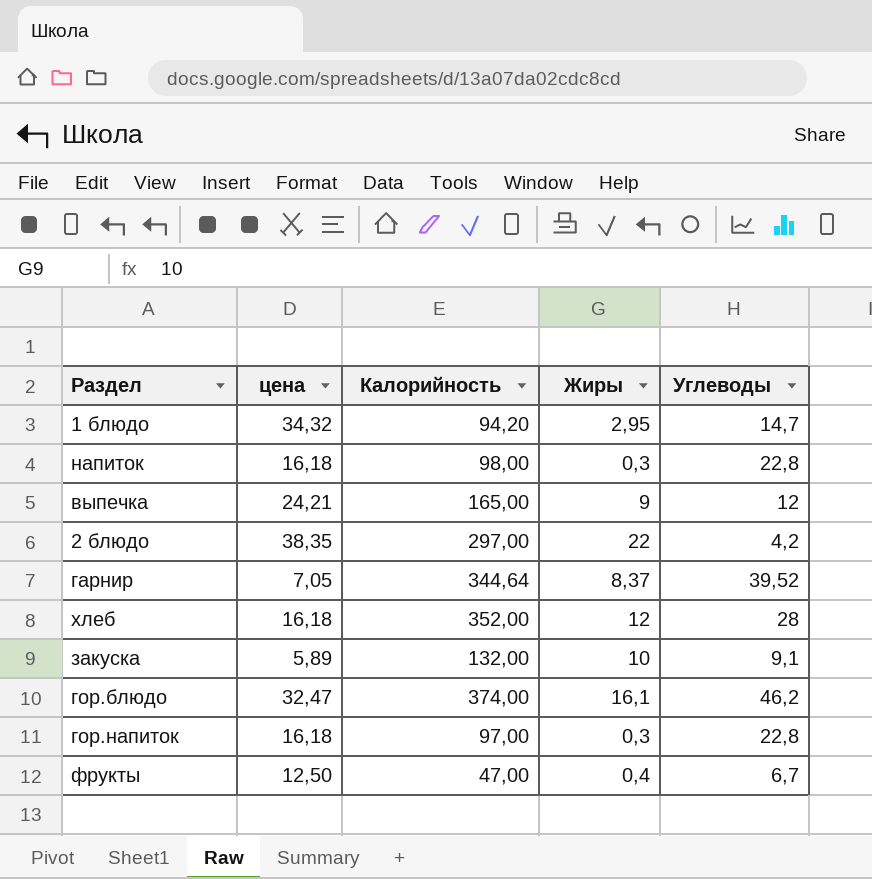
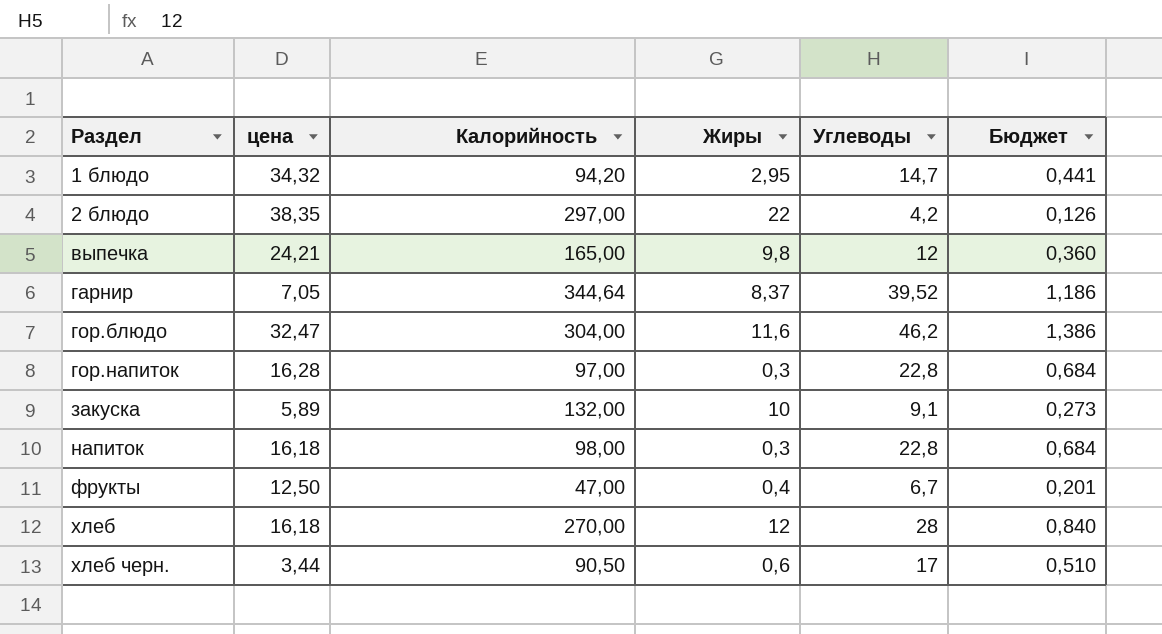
row order: none -> Раздел ascending
column Бюджет | formula: none -> [Углеводы] * 0,03
выпечка | Жиры: 9 -> 9,8
гор.блюдо | Калорийность: 374,00 -> 304,00
гор.блюдо | Жиры: 16,1 -> 11,6
гор.напиток | цена: 16,18 -> 16,28
хлеб | Калорийность: 352,00 -> 270,00
row хлеб черн.: none -> 3,44 | 90,50 | 0,6 | 17 | 0,510

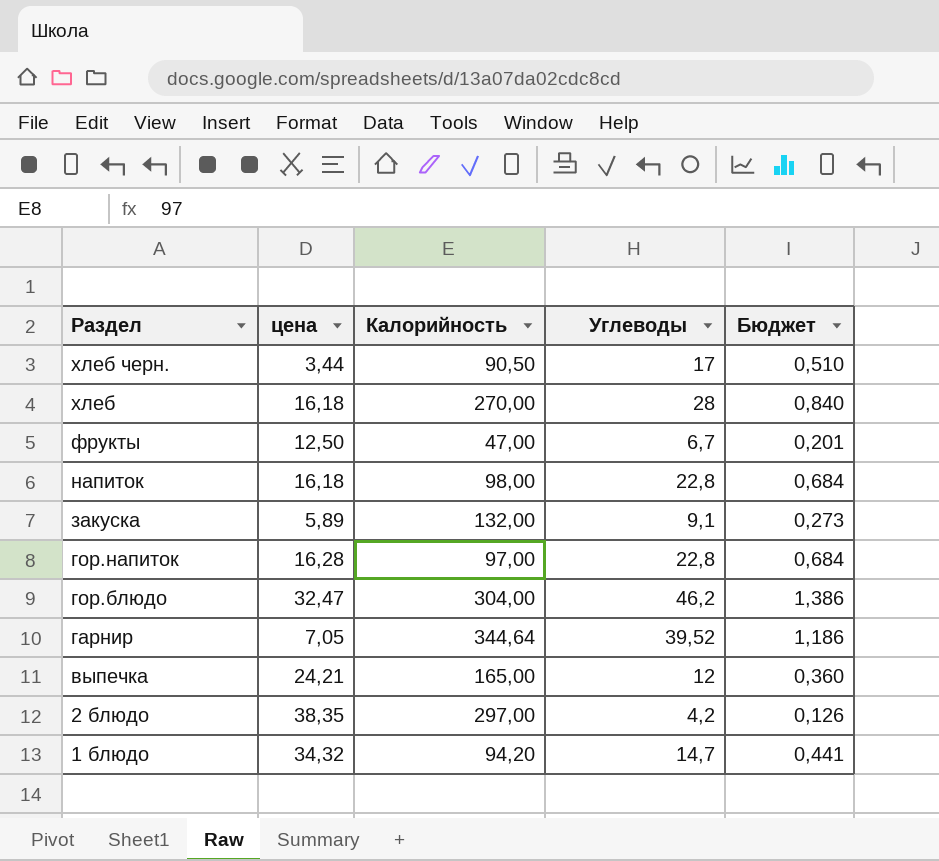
row order: Раздел ascending -> Раздел descending
column Жиры | position: 4 -> none

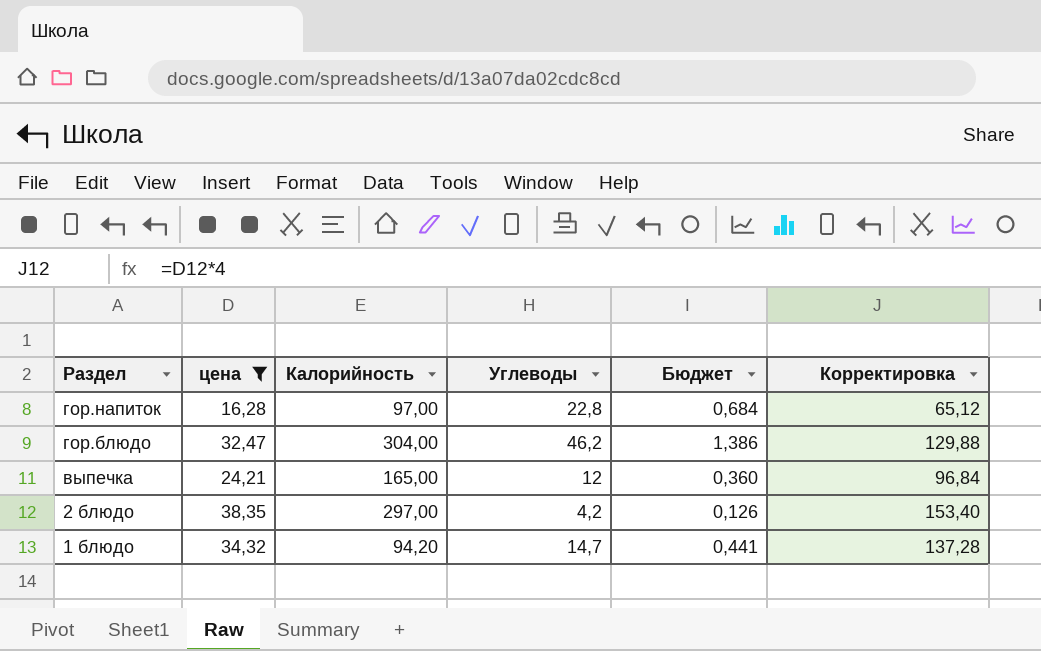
filter: none -> цена >= 16,28
column Корректировка | formula: none -> [цена] * 4

